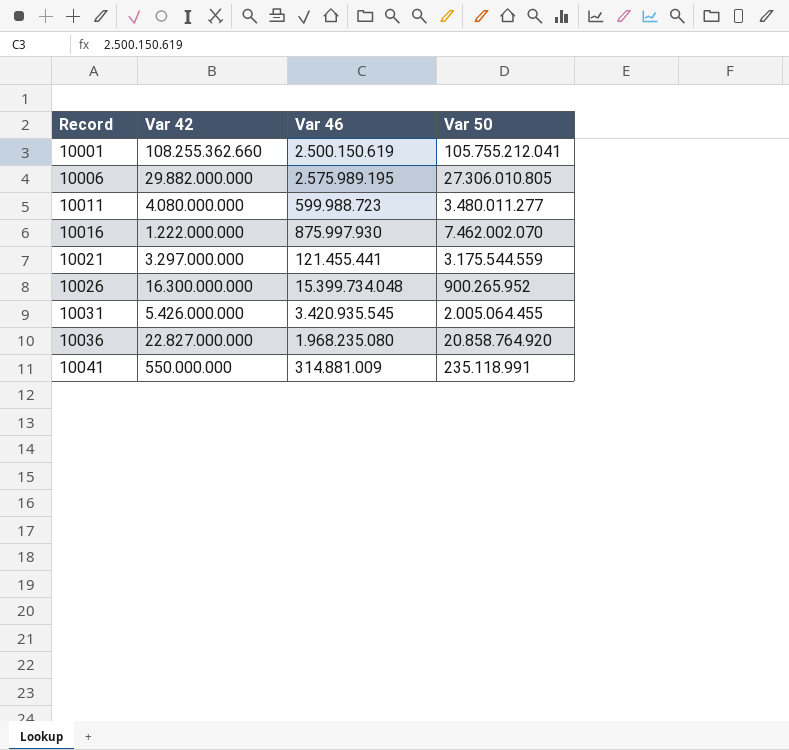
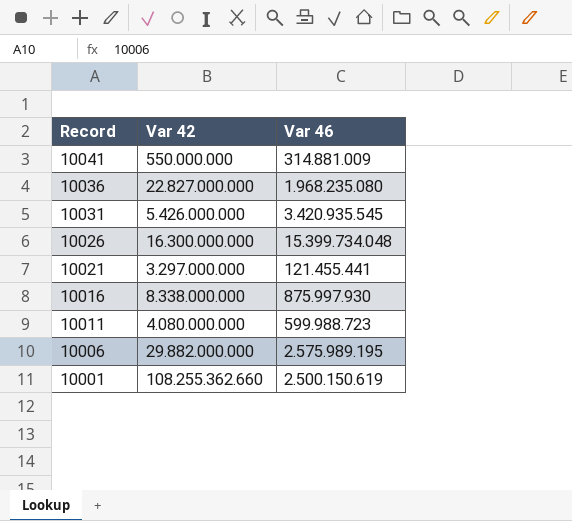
row order: Record ascending -> Record descending
column Var 50 | position: 4 -> none
10016 | Var 42: 1.222.000.000 -> 8.338.000.000

